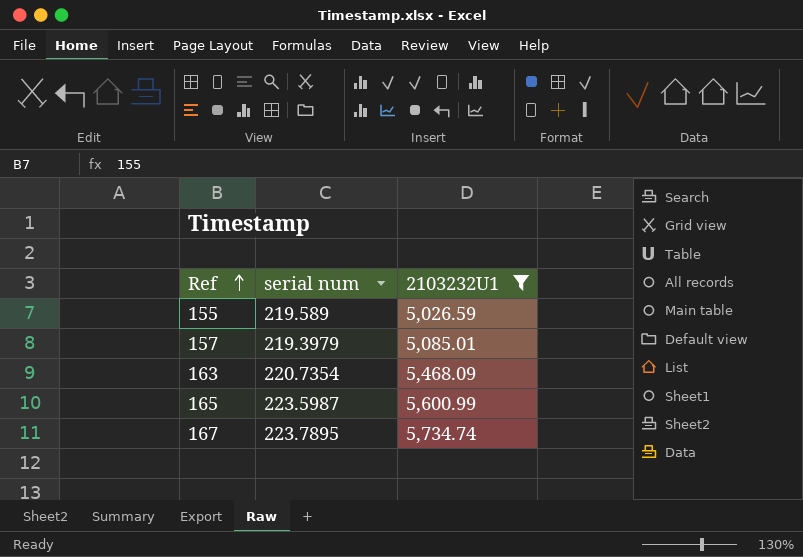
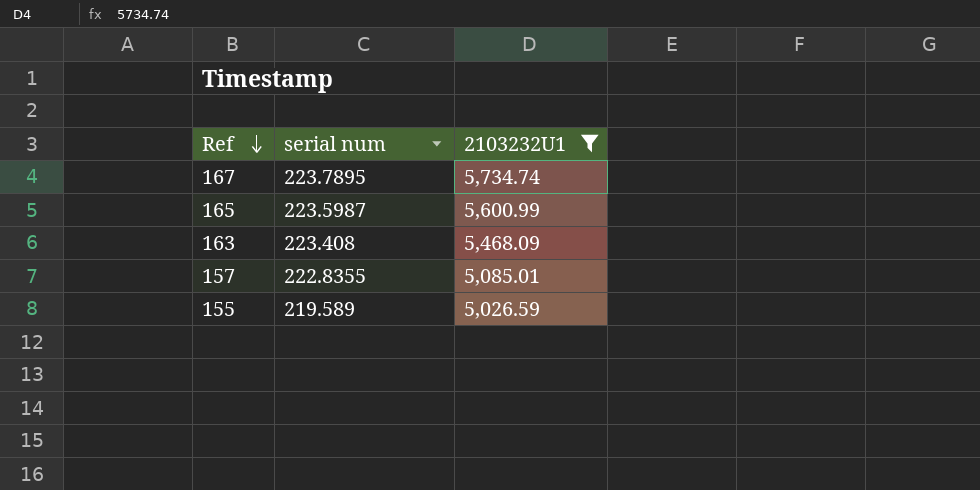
row order: Ref ascending -> Ref descending
163 | serial num: 220.7354 -> 223.408
157 | serial num: 219.3979 -> 222.8355

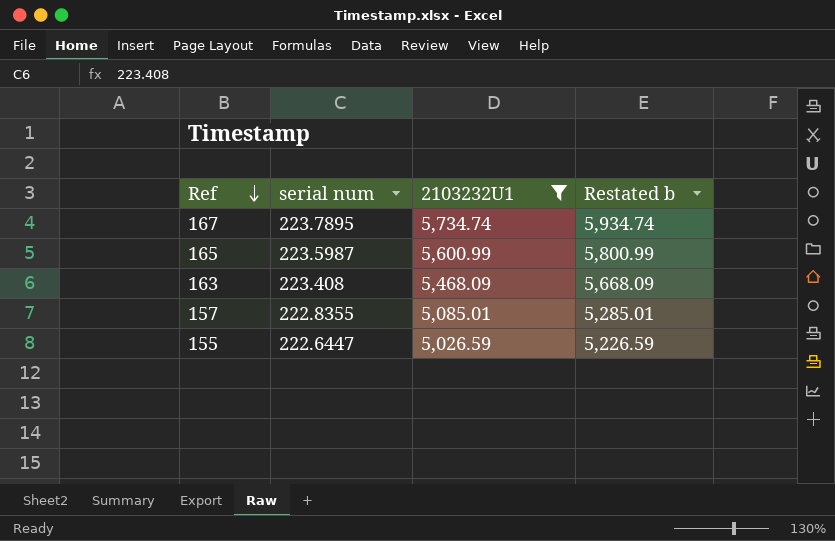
column Restated b | formula: none -> [2103232U1] + 200
155 | serial num: 219.589 -> 222.6447

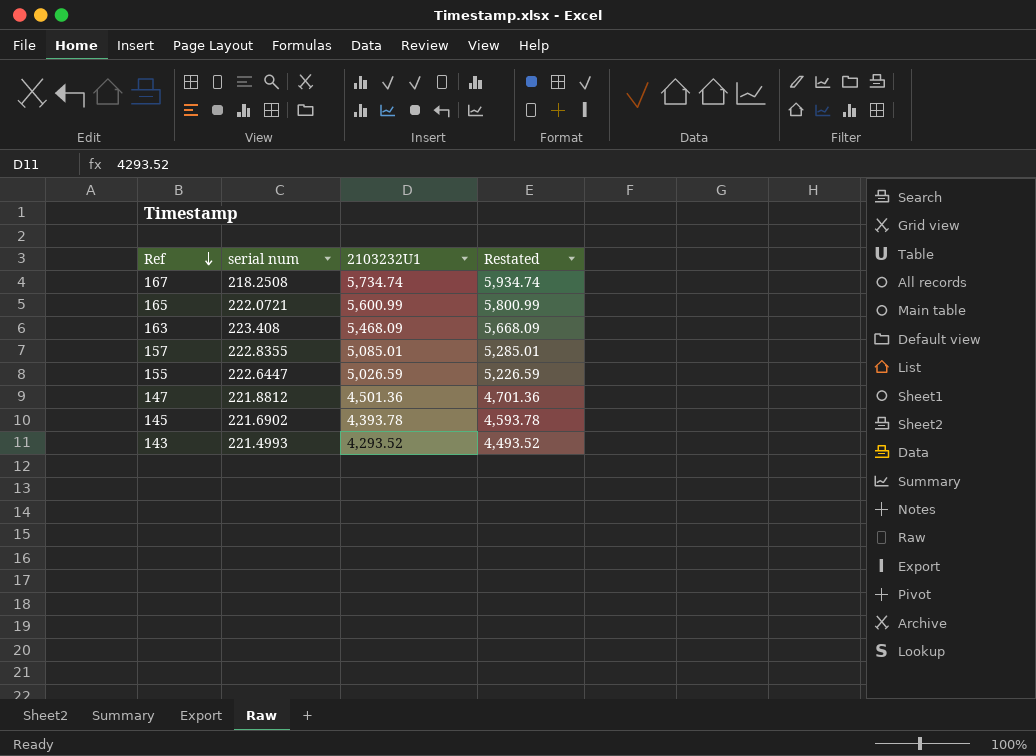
filter: 2103232U1 >= 5,026.59 -> none
column name: Restated b -> Restated
167 | serial num: 223.7895 -> 218.2508
165 | serial num: 223.5987 -> 222.0721

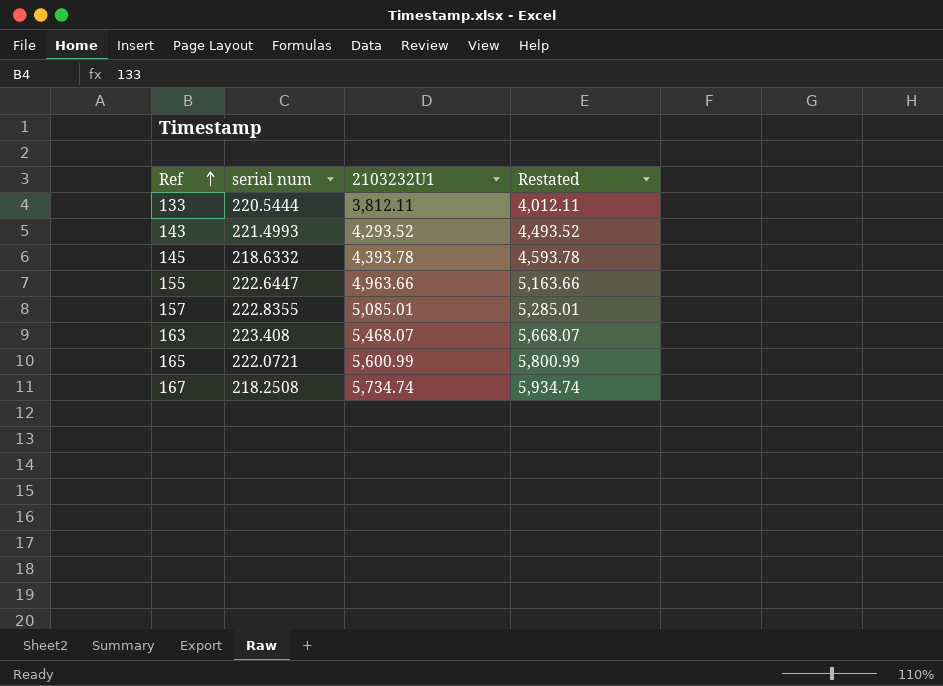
row order: Ref descending -> Ref ascending
row 147: 221.8812 | 4,501.36 | 4,701.36 -> none
row 133: none -> 220.5444 | 3,812.11 | 4,012.11
145 | serial num: 221.6902 -> 218.6332
155 | 2103232U1: 5,026.59 -> 4,963.66
155 | Restated: 5,226.59 -> 5,163.66
163 | 2103232U1: 5,468.09 -> 5,468.07
163 | Restated: 5,668.09 -> 5,668.07

